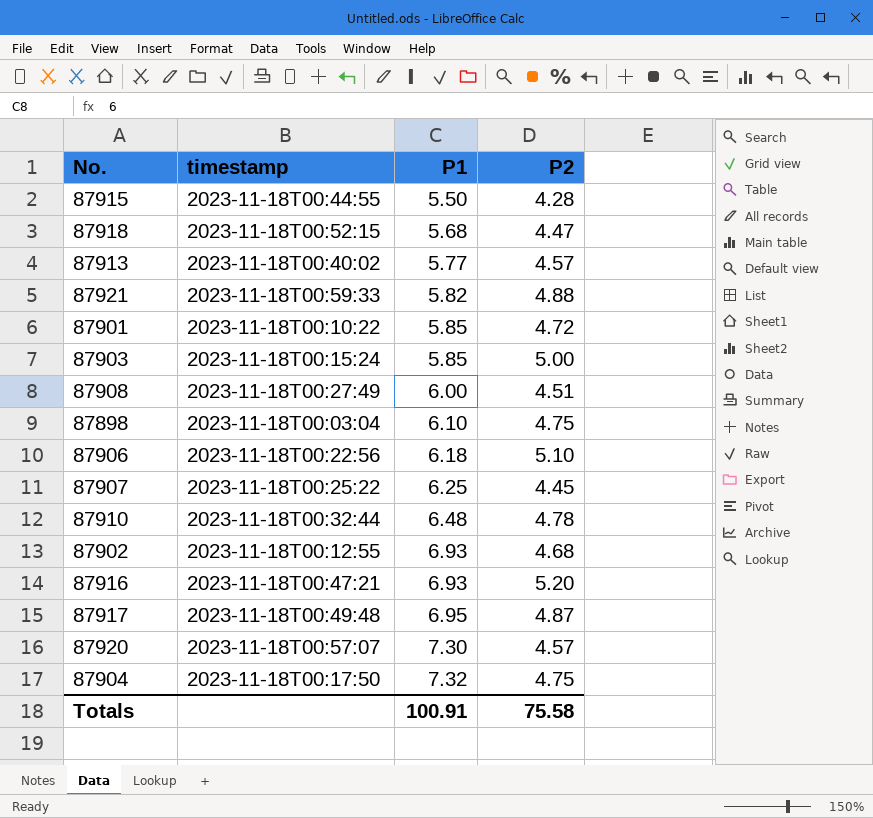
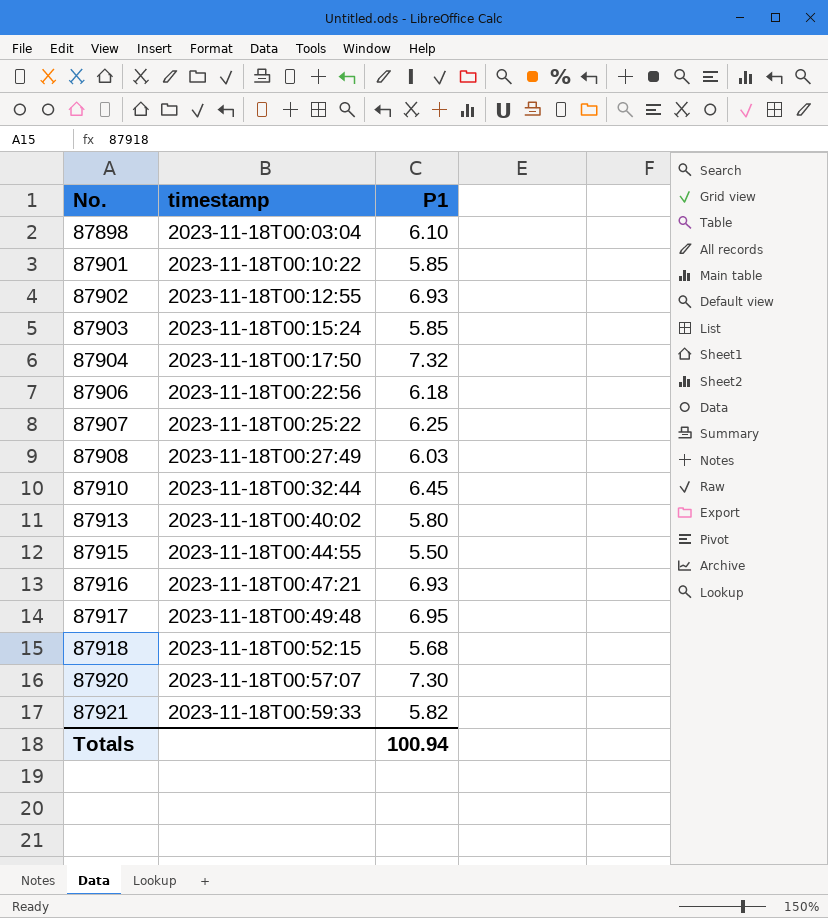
row order: P1 ascending -> No. ascending
column P2 | position: 4 -> none
87908 | P1: 6.00 -> 6.03
87910 | P1: 6.48 -> 6.45
87913 | P1: 5.77 -> 5.80
Totals | P1: 100.91 -> 100.94

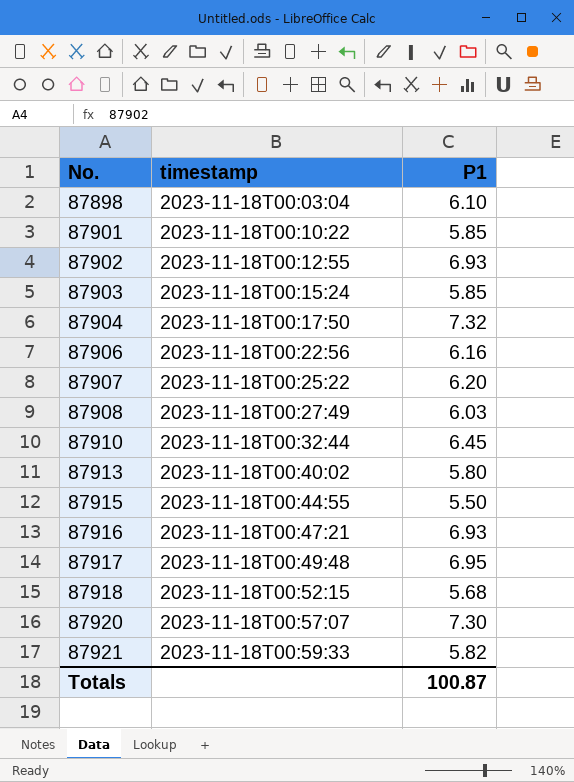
87906 | P1: 6.18 -> 6.16
87907 | P1: 6.25 -> 6.20
Totals | P1: 100.94 -> 100.87

